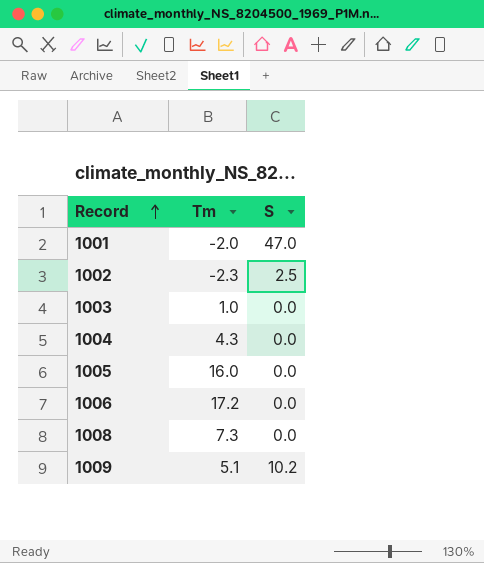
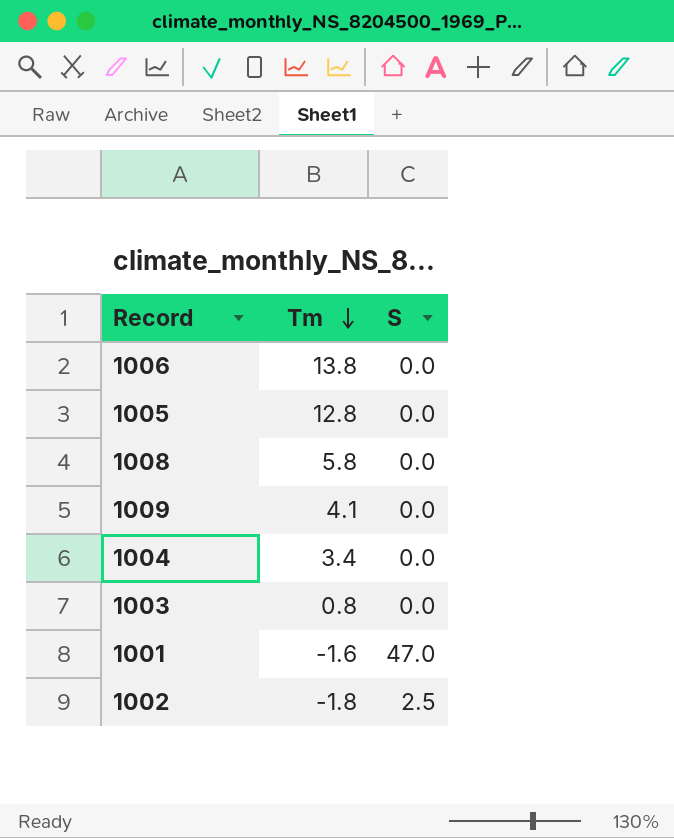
row order: Record ascending -> Tm descending
1006 | Tm: 17.2 -> 13.8
1005 | Tm: 16.0 -> 12.8
1008 | Tm: 7.3 -> 5.8
1009 | Tm: 5.1 -> 4.1
1009 | S: 10.2 -> 0.0
1004 | Tm: 4.3 -> 3.4
1003 | Tm: 1.0 -> 0.8
1001 | Tm: -2.0 -> -1.6
1002 | Tm: -2.3 -> -1.8

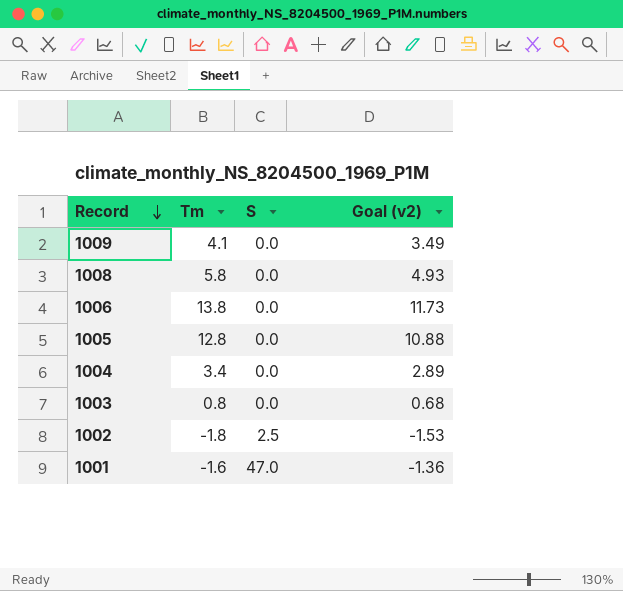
row order: Tm descending -> Record descending
column Goal (v2) | formula: none -> [Tm] * 0.85

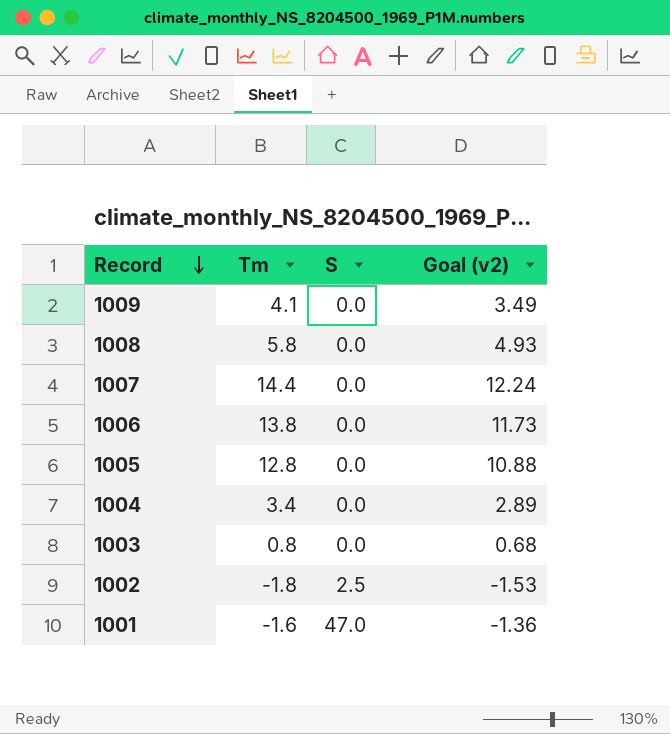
row 1007: none -> 14.4 | 0.0 | 12.24

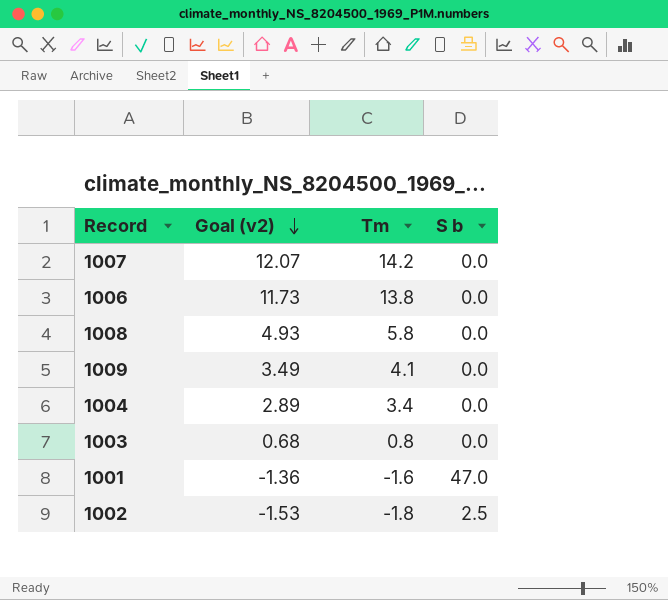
row order: Record descending -> Goal (v2) descending
column Goal (v2) | position: 4 -> 2
column name: S -> S b
row 1005: 12.8 | 0.0 | 10.88 -> none
1007 | Goal (v2): 12.24 -> 12.07
1007 | Tm: 14.4 -> 14.2

